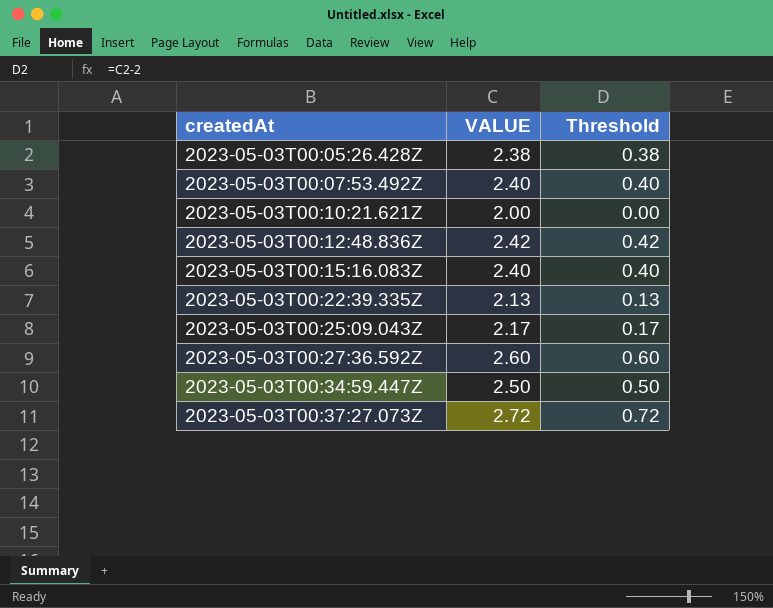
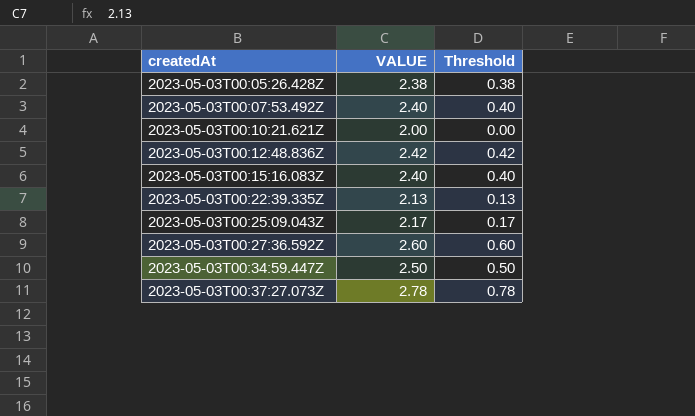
2023-05-03T00:37:27.073Z | VALUE: 2.72 -> 2.78
2023-05-03T00:37:27.073Z | Threshold: 0.72 -> 0.78

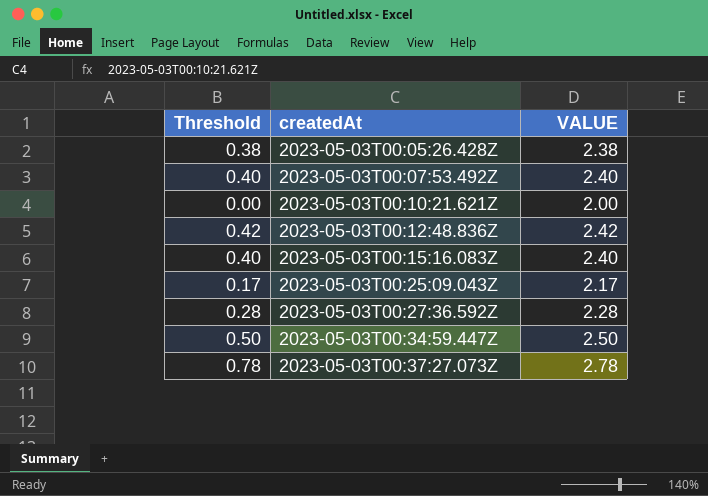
column Threshold | position: 3 -> 1
row 2023-05-03T00:22:39.335Z: 2.13 | 0.13 -> none
2023-05-03T00:27:36.592Z | Threshold: 0.60 -> 0.28
2023-05-03T00:27:36.592Z | VALUE: 2.60 -> 2.28

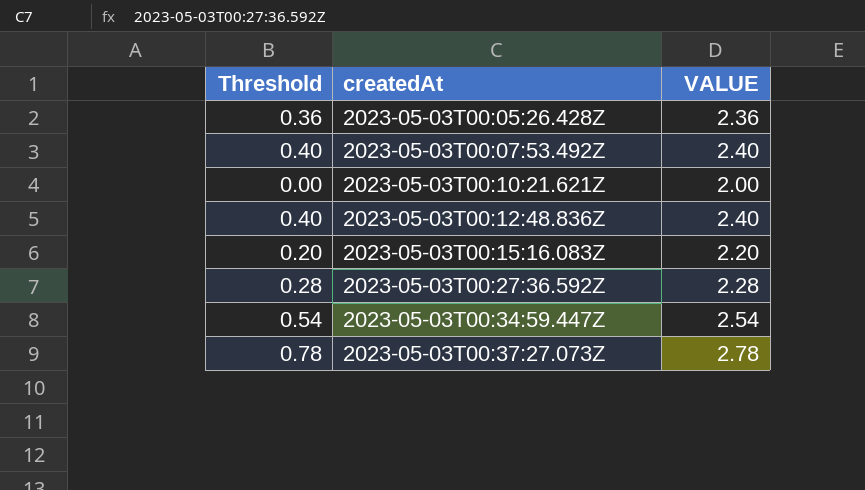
row 2023-05-03T00:25:09.043Z: 0.17 | 2.17 -> none
2023-05-03T00:05:26.428Z | Threshold: 0.38 -> 0.36
2023-05-03T00:05:26.428Z | VALUE: 2.38 -> 2.36
2023-05-03T00:12:48.836Z | Threshold: 0.42 -> 0.40
2023-05-03T00:12:48.836Z | VALUE: 2.42 -> 2.40
2023-05-03T00:15:16.083Z | Threshold: 0.40 -> 0.20
2023-05-03T00:15:16.083Z | VALUE: 2.40 -> 2.20
2023-05-03T00:34:59.447Z | Threshold: 0.50 -> 0.54
2023-05-03T00:34:59.447Z | VALUE: 2.50 -> 2.54

